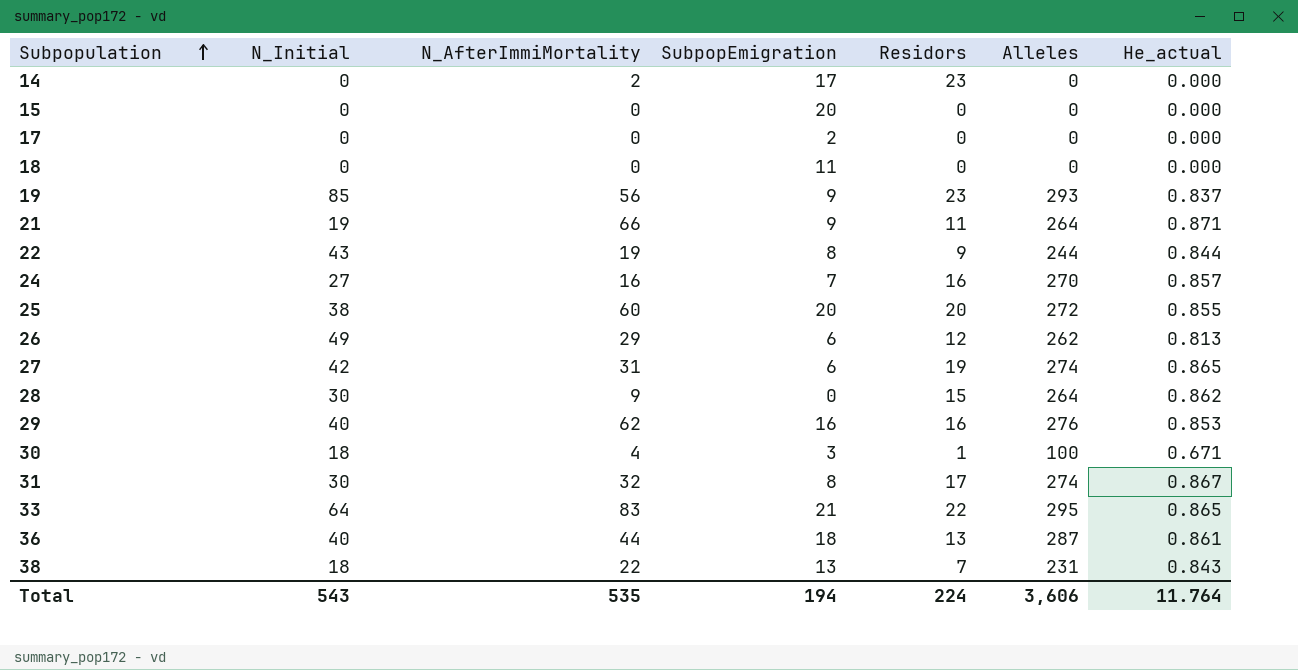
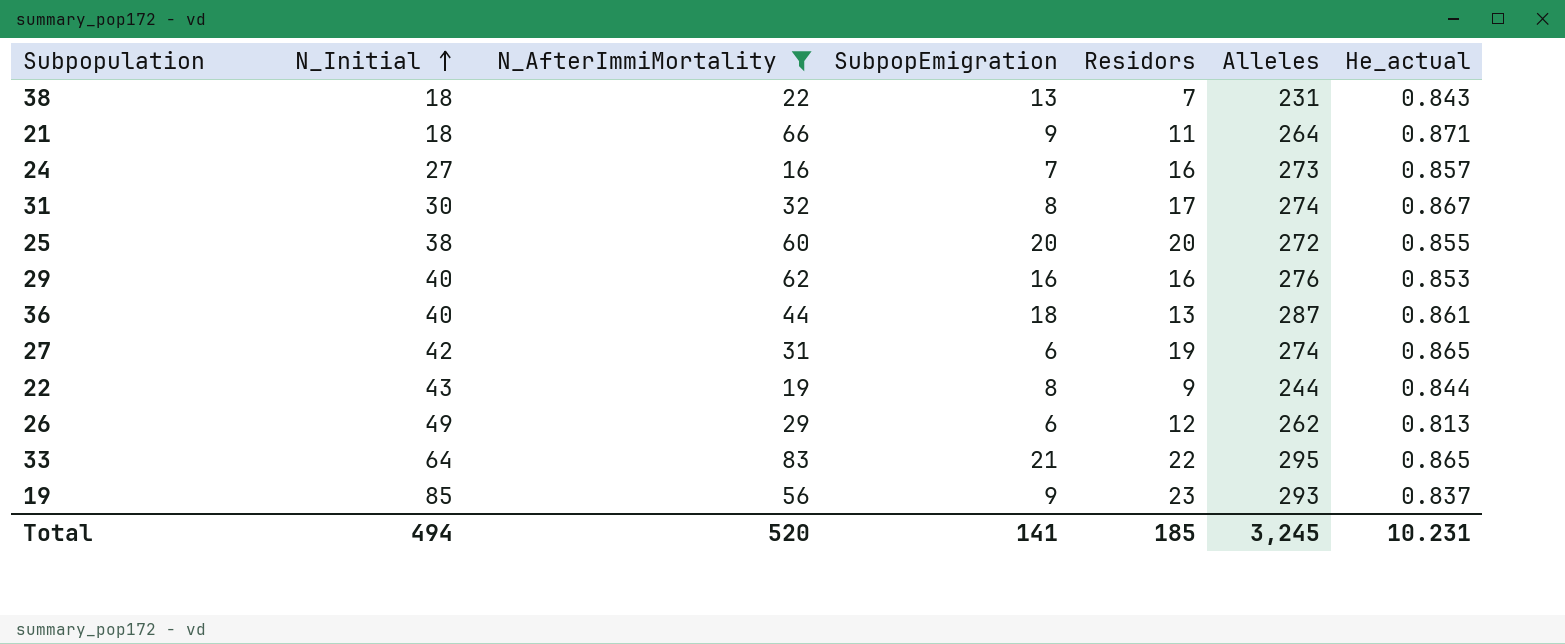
filter: none -> N_AfterImmiMortality >= 16
row order: Subpopulation ascending -> N_Initial ascending
21 | N_Initial: 19 -> 18
24 | Alleles: 270 -> 273
Total | N_Initial: 543 -> 494
Total | N_AfterImmiMortality: 535 -> 520
Total | SubpopEmigration: 194 -> 141
Total | Residors: 224 -> 185
Total | Alleles: 3,606 -> 3,245
Total | He_actual: 11.764 -> 10.231

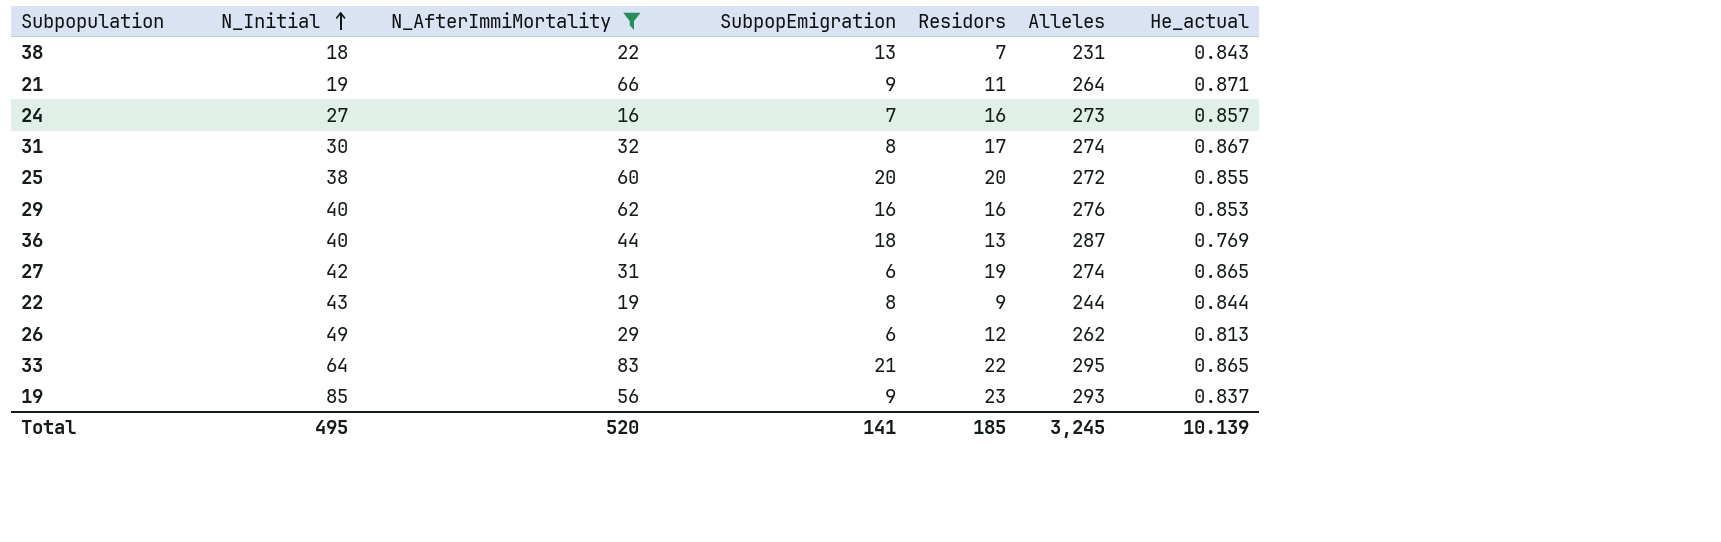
21 | N_Initial: 18 -> 19
36 | He_actual: 0.861 -> 0.769
Total | N_Initial: 494 -> 495
Total | He_actual: 10.231 -> 10.139

